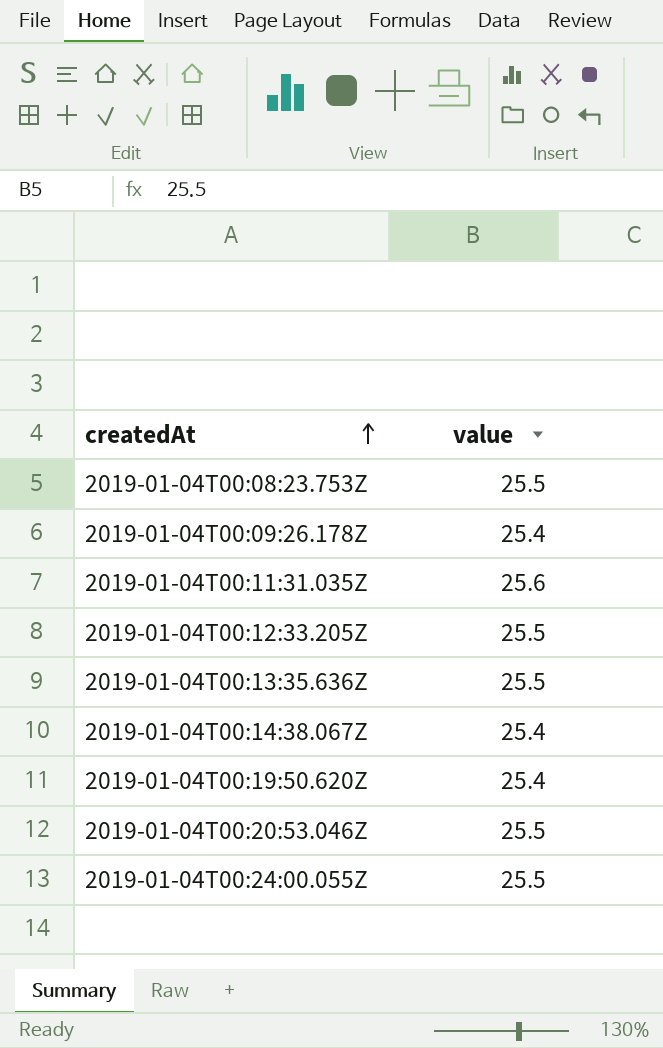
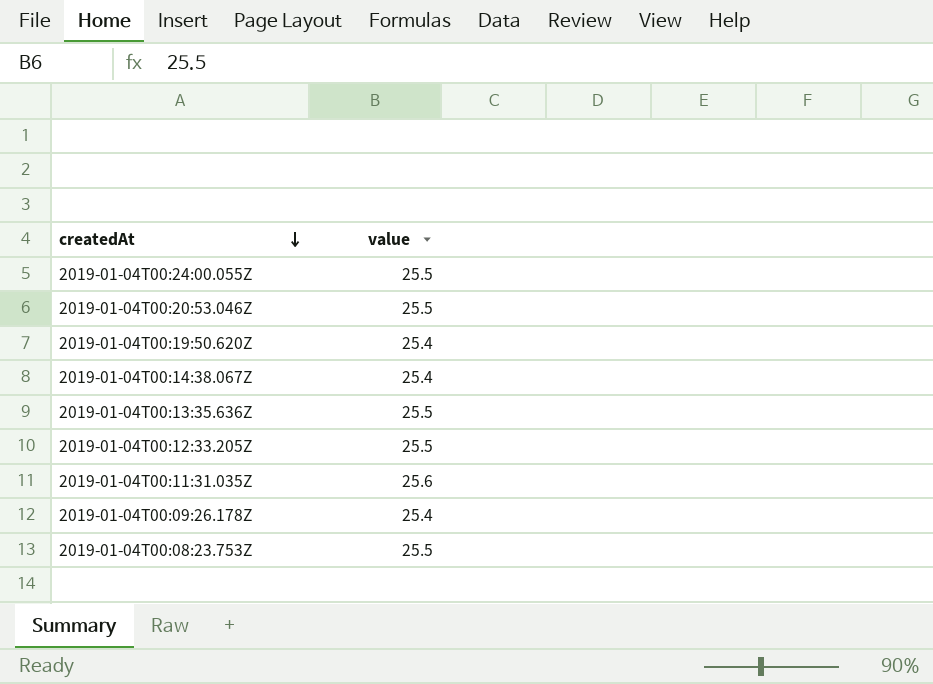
row order: createdAt ascending -> createdAt descending

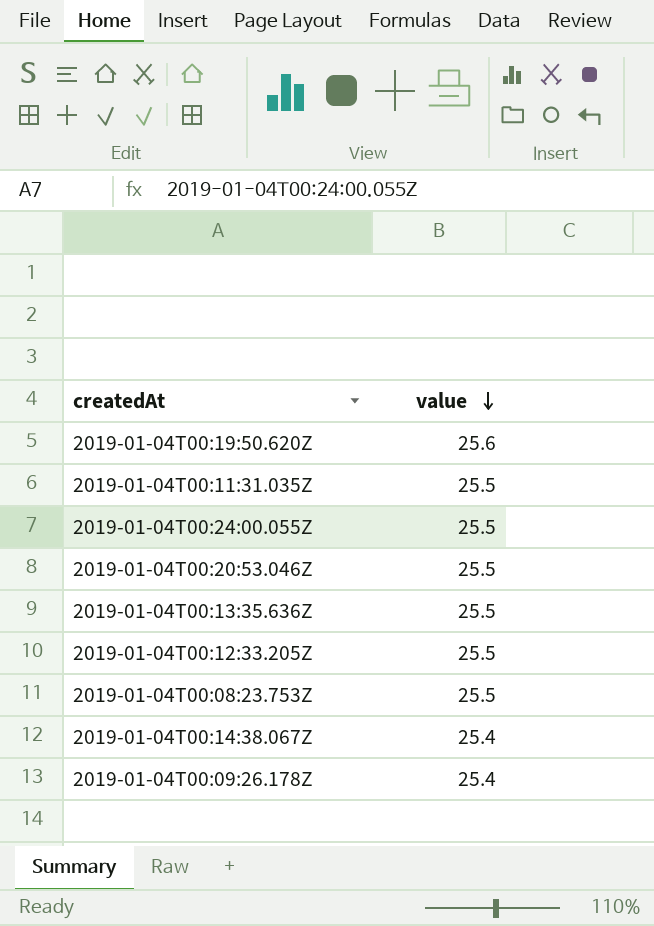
row order: createdAt descending -> value descending
2019-01-04T00:19:50.620Z | value: 25.4 -> 25.6
2019-01-04T00:11:31.035Z | value: 25.6 -> 25.5

